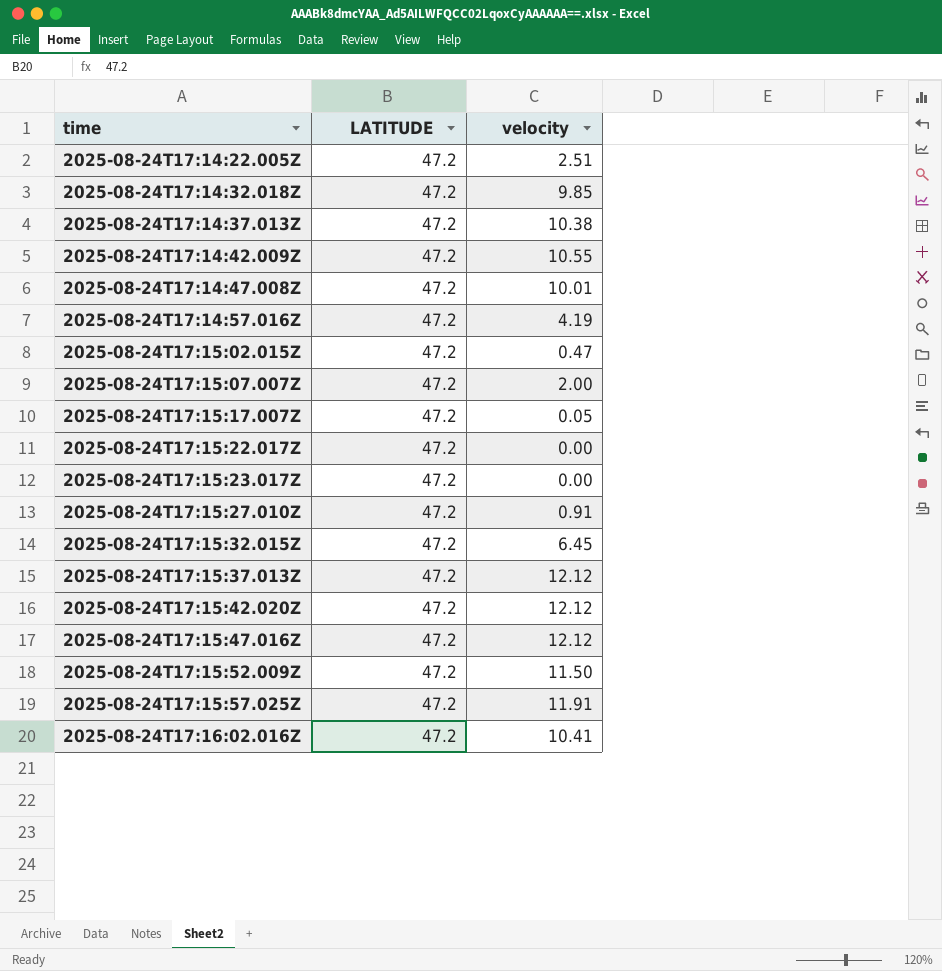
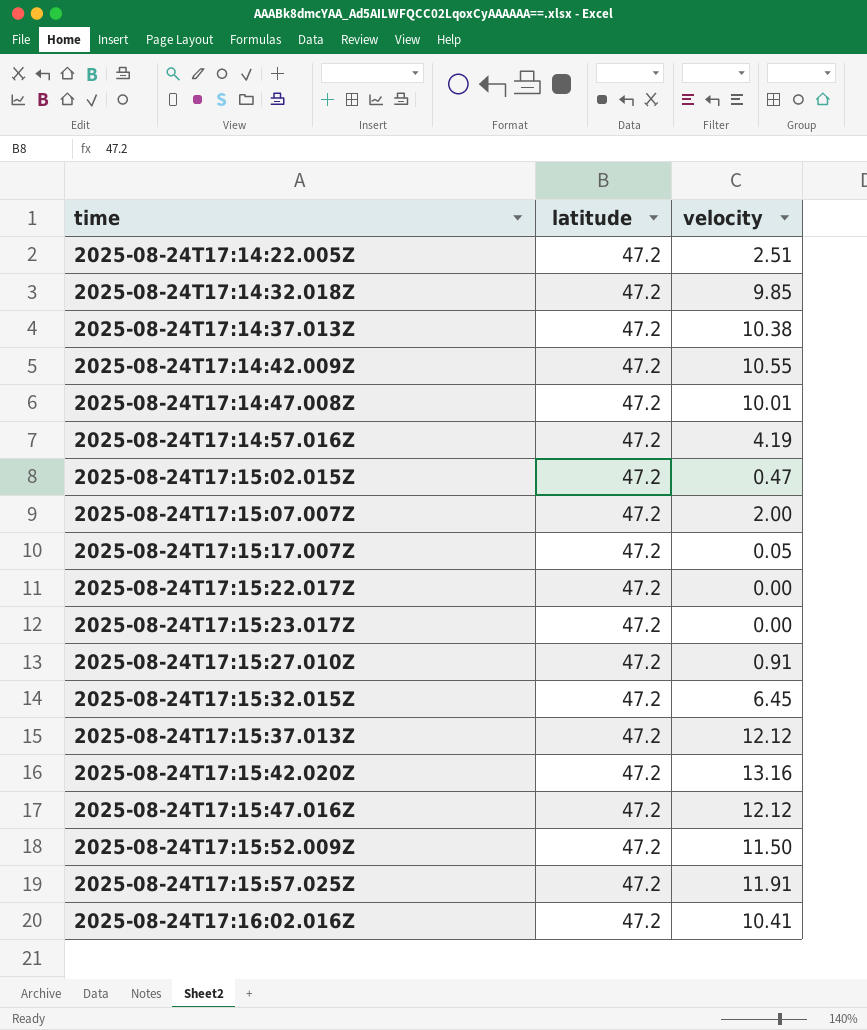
column name: LATITUDE -> latitude
2025-08-24T17:15:42.020Z | velocity: 12.12 -> 13.16

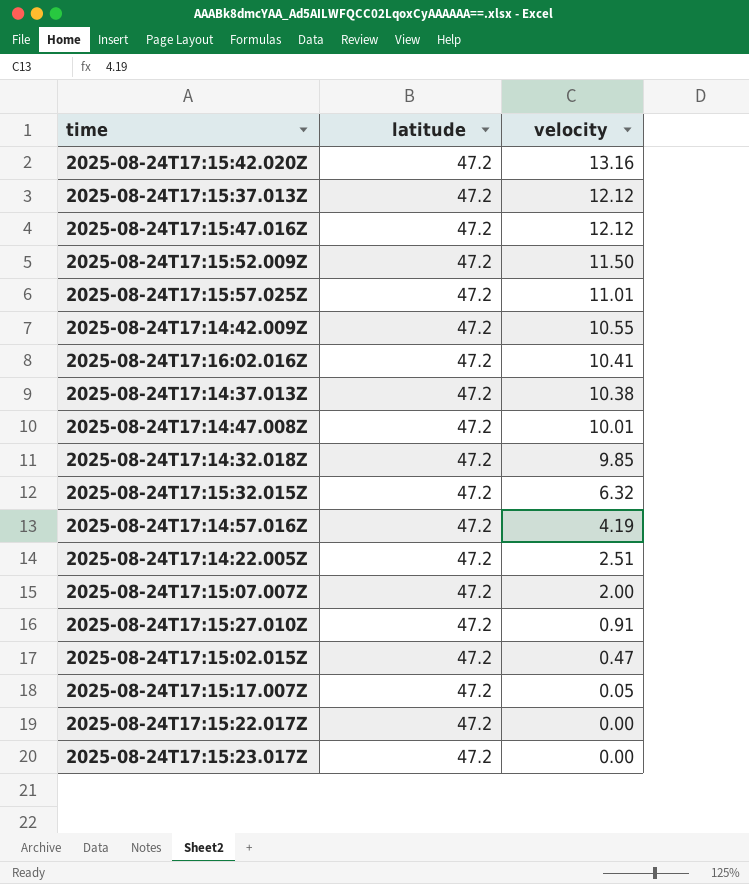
row order: time ascending -> velocity descending
2025-08-24T17:15:57.025Z | velocity: 11.91 -> 11.01
2025-08-24T17:15:32.015Z | velocity: 6.45 -> 6.32

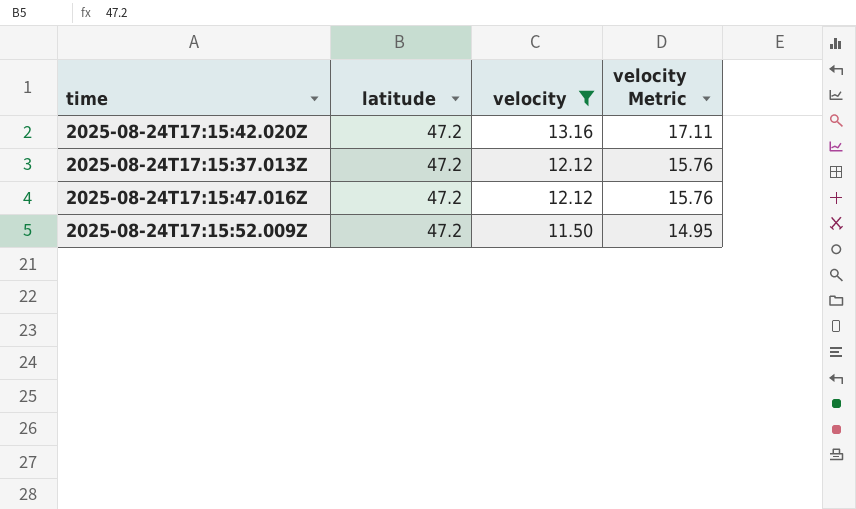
filter: none -> velocity >= 11.50
column velocity Metric | formula: none -> [velocity] * 1.3

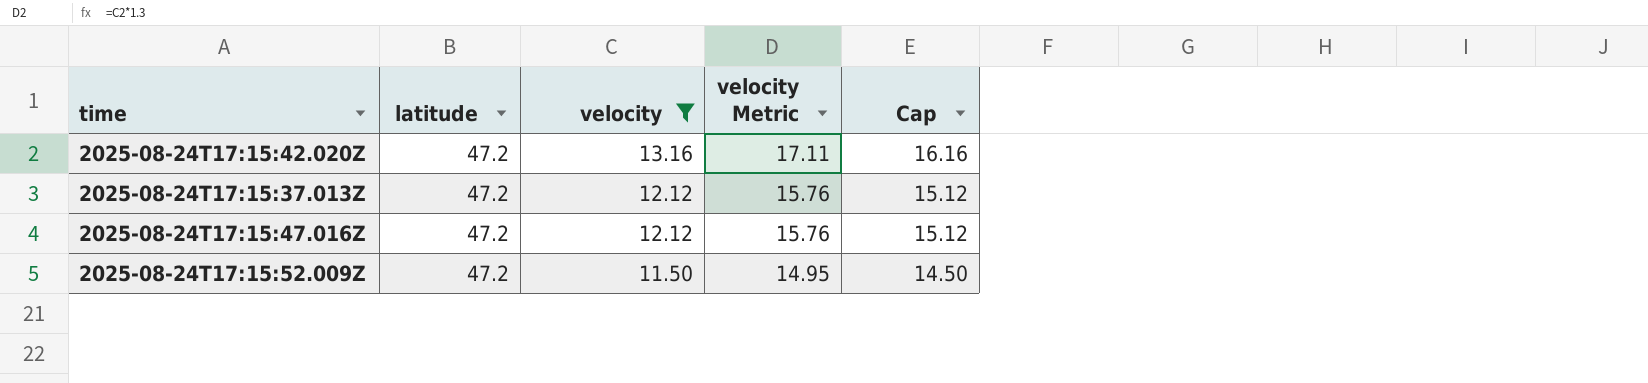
column Cap | formula: none -> [velocity] + 3

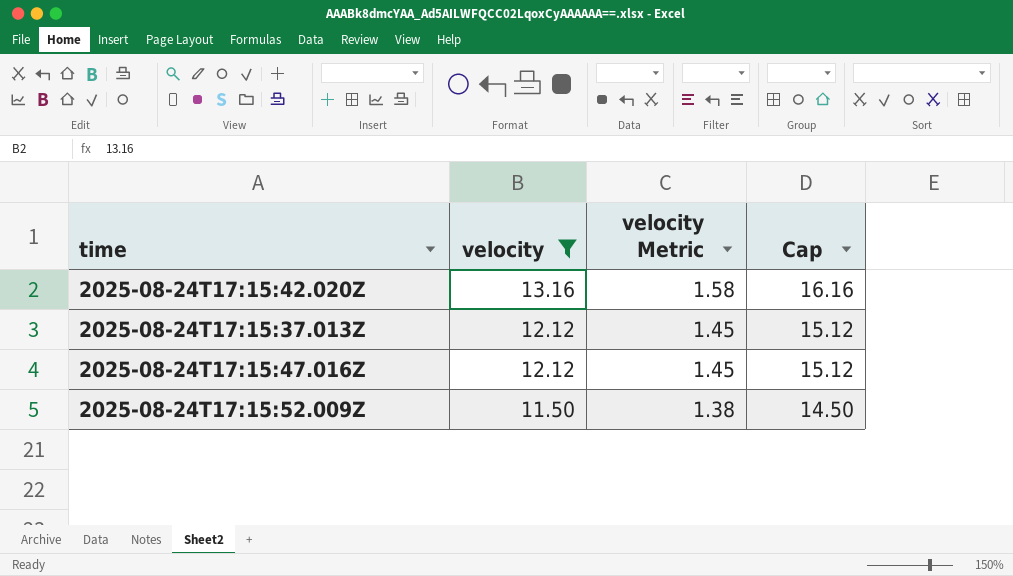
column latitude | position: 2 -> none
column velocity Metric | formula: [velocity] * 1.3 -> [velocity] * 0.12

